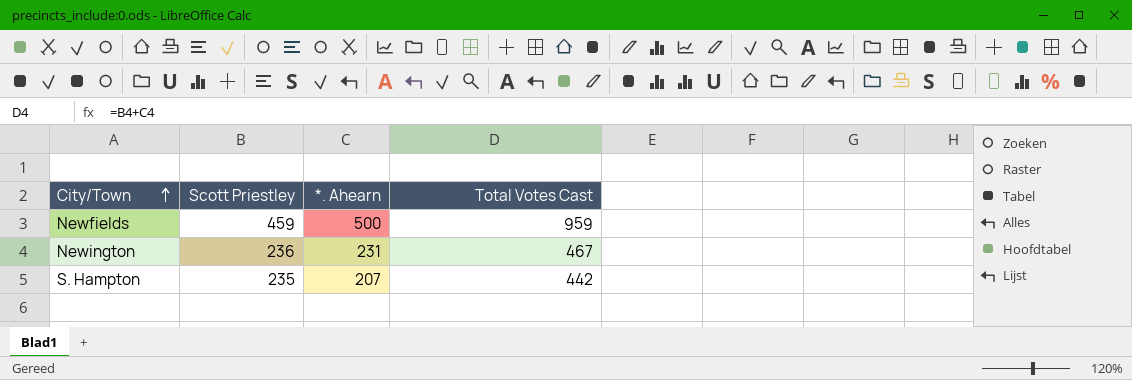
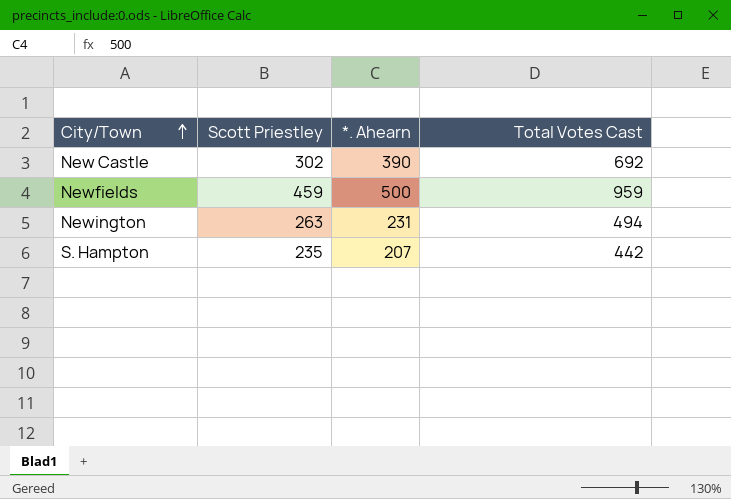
row New Castle: none -> 302 | 390 | 692
Newington | Scott Priestley: 236 -> 263
Newington | Total Votes Cast: 467 -> 494

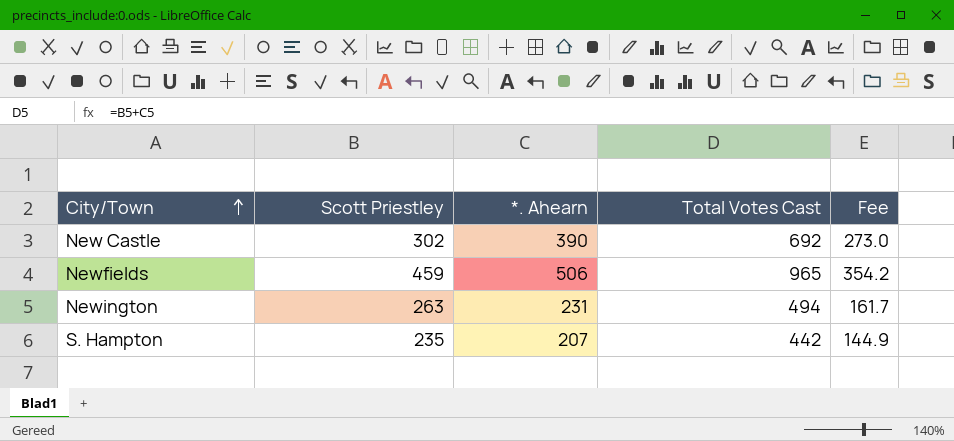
column Fee | formula: none -> [*. Ahearn] * 0.7
Newfields | *. Ahearn: 500 -> 506
Newfields | Total Votes Cast: 959 -> 965

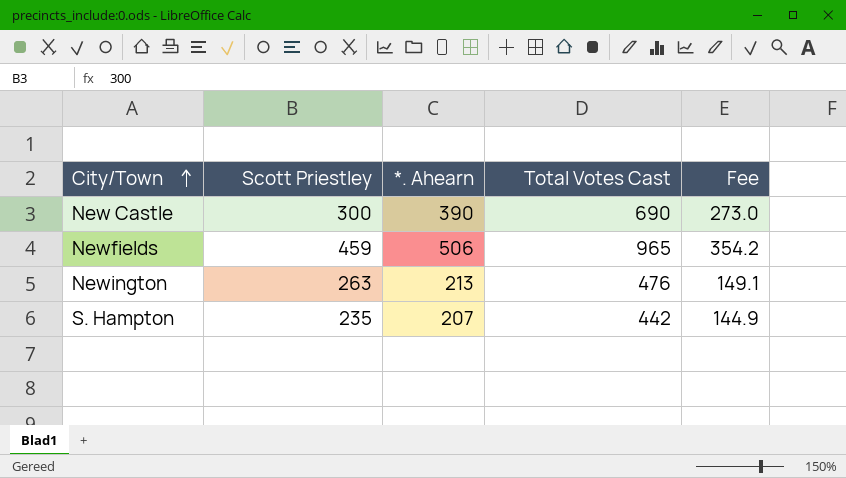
New Castle | Scott Priestley: 302 -> 300
New Castle | Total Votes Cast: 692 -> 690
Newington | *. Ahearn: 231 -> 213
Newington | Total Votes Cast: 494 -> 476
Newington | Fee: 161.7 -> 149.1

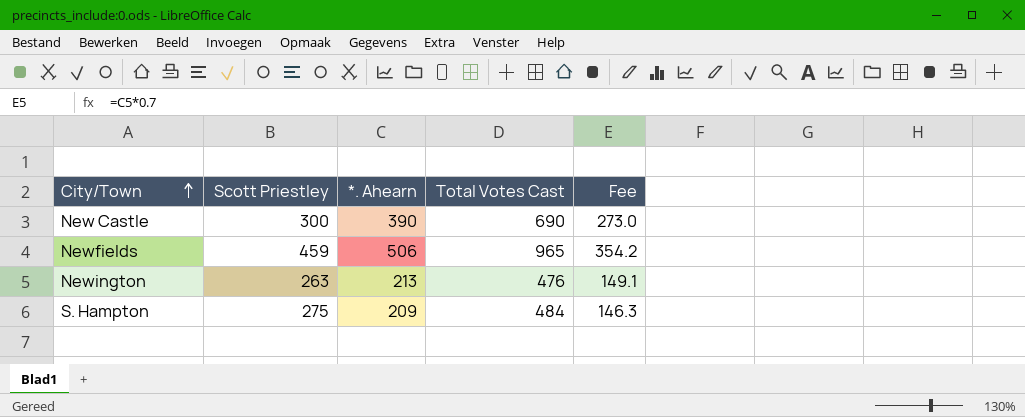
S. Hampton | Scott Priestley: 235 -> 275
S. Hampton | *. Ahearn: 207 -> 209
S. Hampton | Total Votes Cast: 442 -> 484
S. Hampton | Fee: 144.9 -> 146.3

